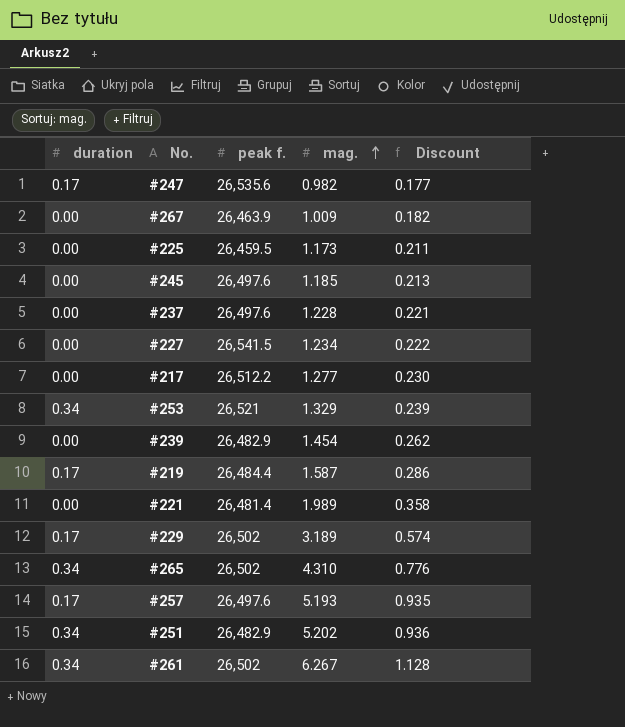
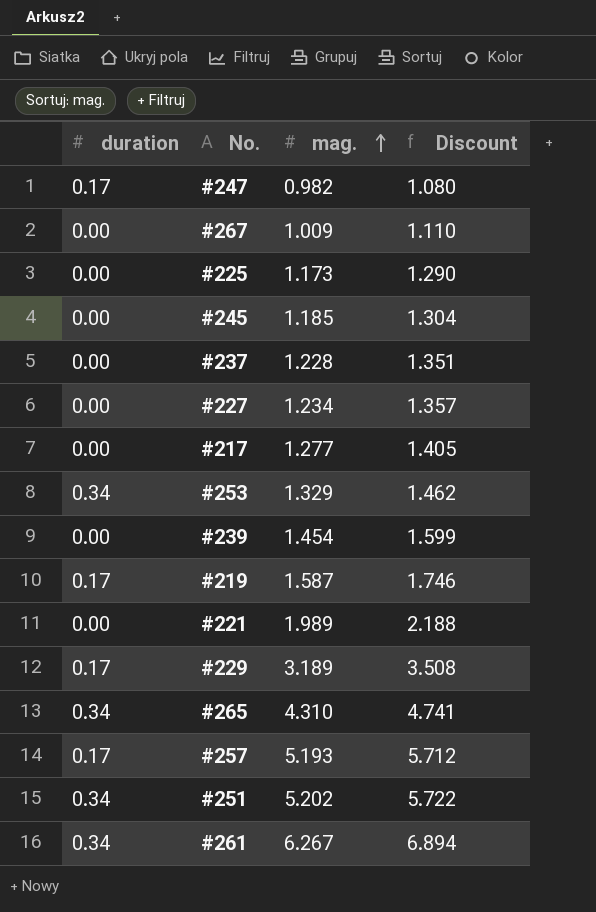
column peak f. | position: 3 -> none
column Discount | formula: [mag.] * 0.18 -> [mag.] * 1.1

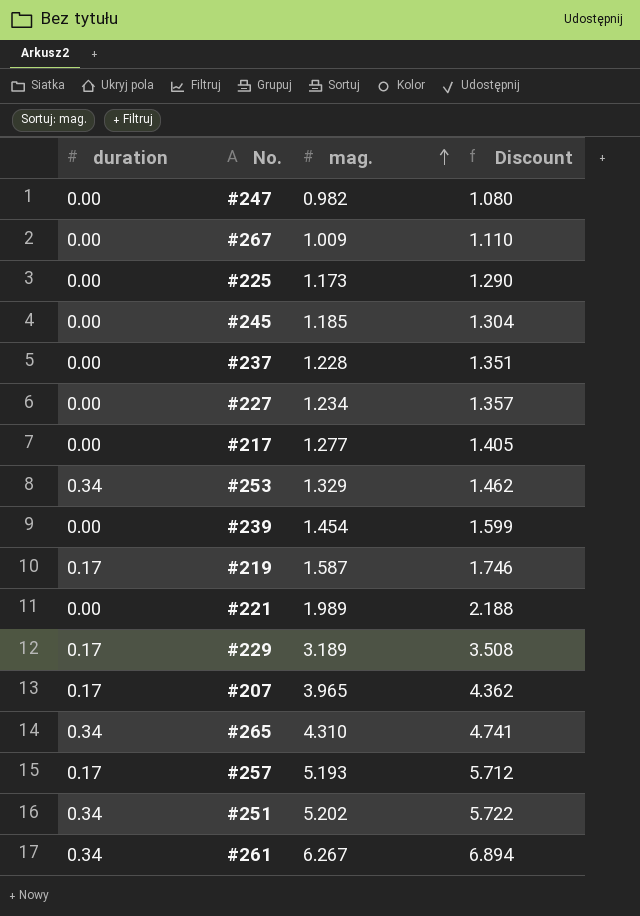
#247 | duration: 0.17 -> 0.00
row #207: none -> 0.17 | 3.965 | 4.362

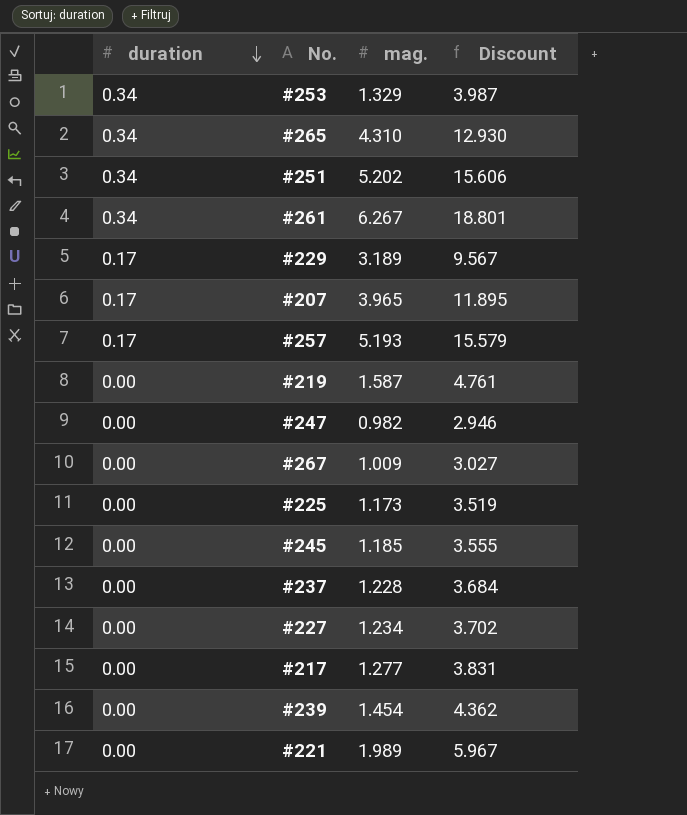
row order: mag. ascending -> duration descending
column Discount | formula: [mag.] * 1.1 -> [mag.] * 3
#219 | duration: 0.17 -> 0.00

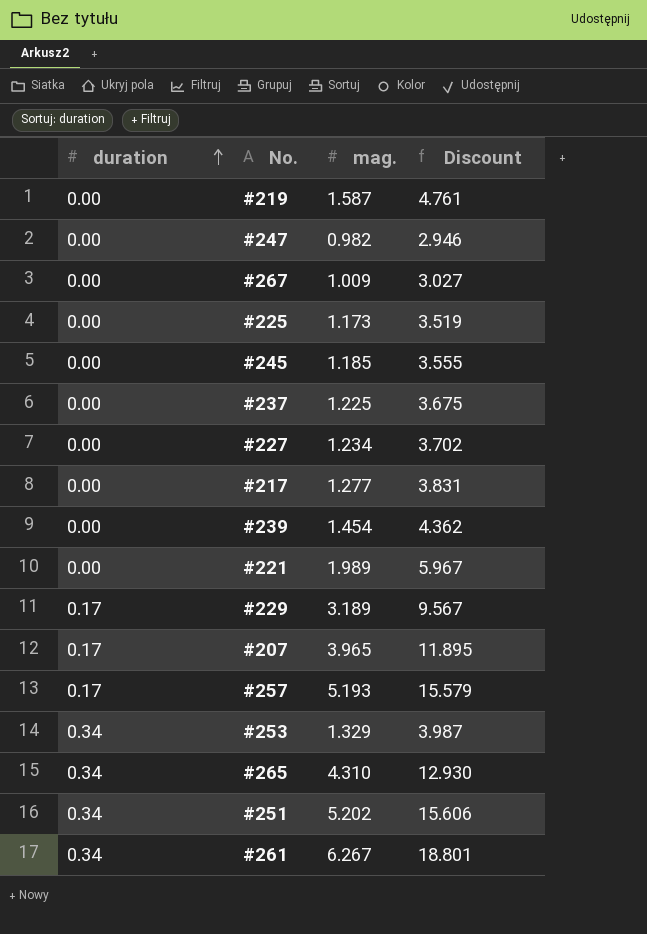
row order: duration descending -> duration ascending
#237 | mag.: 1.228 -> 1.225
#237 | Discount: 3.684 -> 3.675

